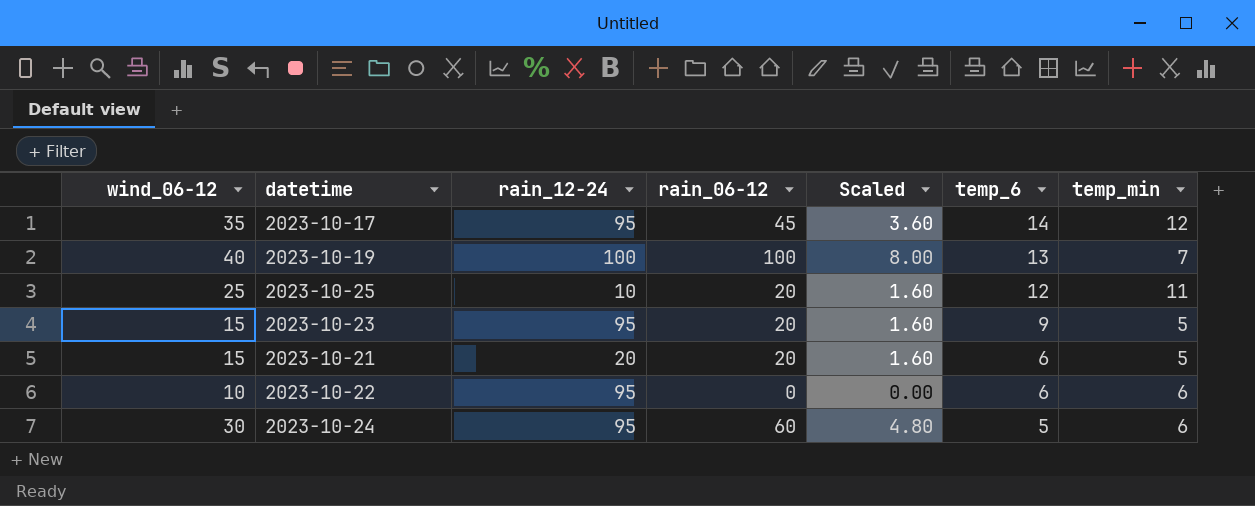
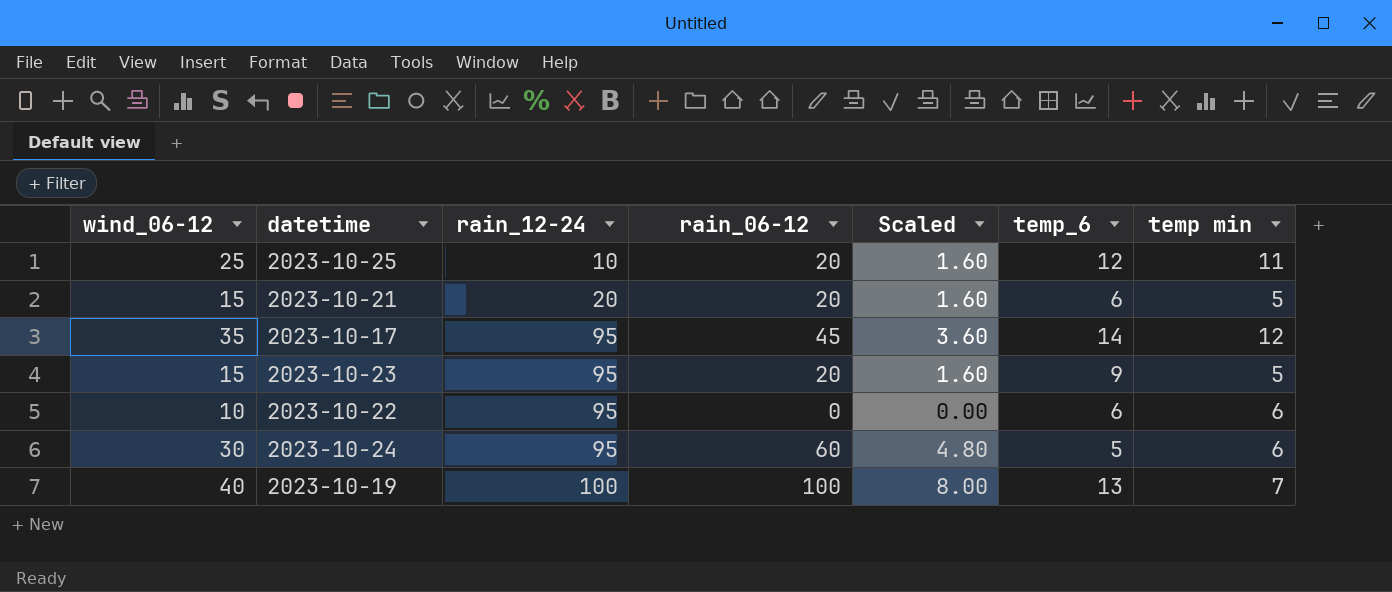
row order: temp_6 descending -> rain_12-24 ascending
column name: temp_min -> temp min

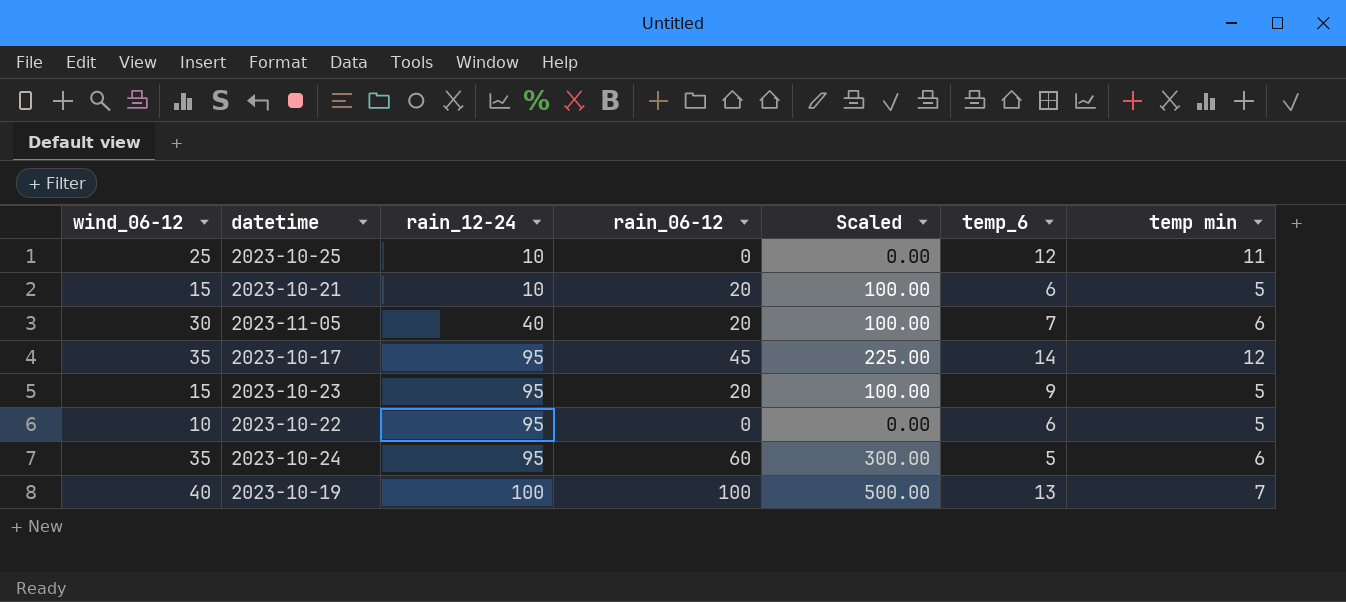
column Scaled | formula: [rain_06-12] * 0.08 -> [rain_06-12] * 5
2023-10-25 | rain_06-12: 20 -> 0
2023-10-21 | rain_12-24: 20 -> 10
row 2023-11-05: none -> 30 | 40 | 20 | 100.00 | 7 | 6
2023-10-22 | temp min: 6 -> 5
2023-10-24 | wind_06-12: 30 -> 35

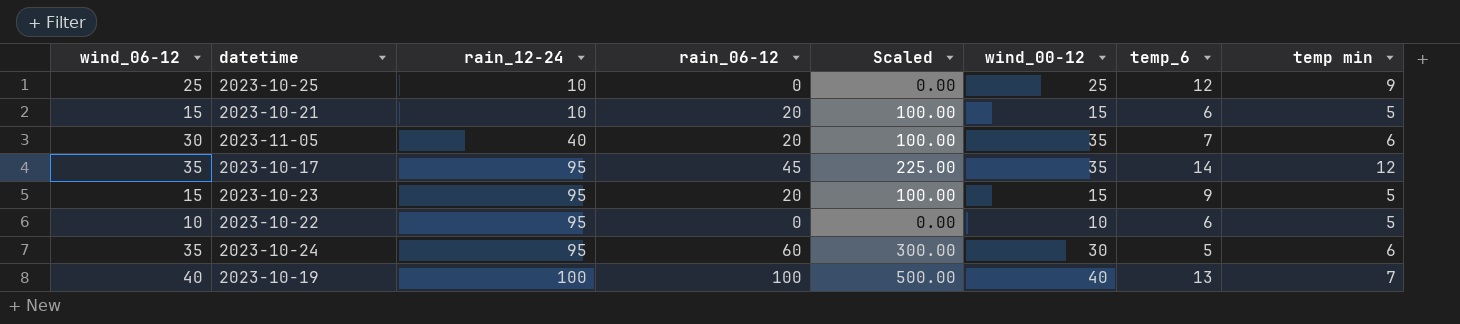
column wind_00-12 | position: none -> 6
2023-10-25 | temp min: 11 -> 9

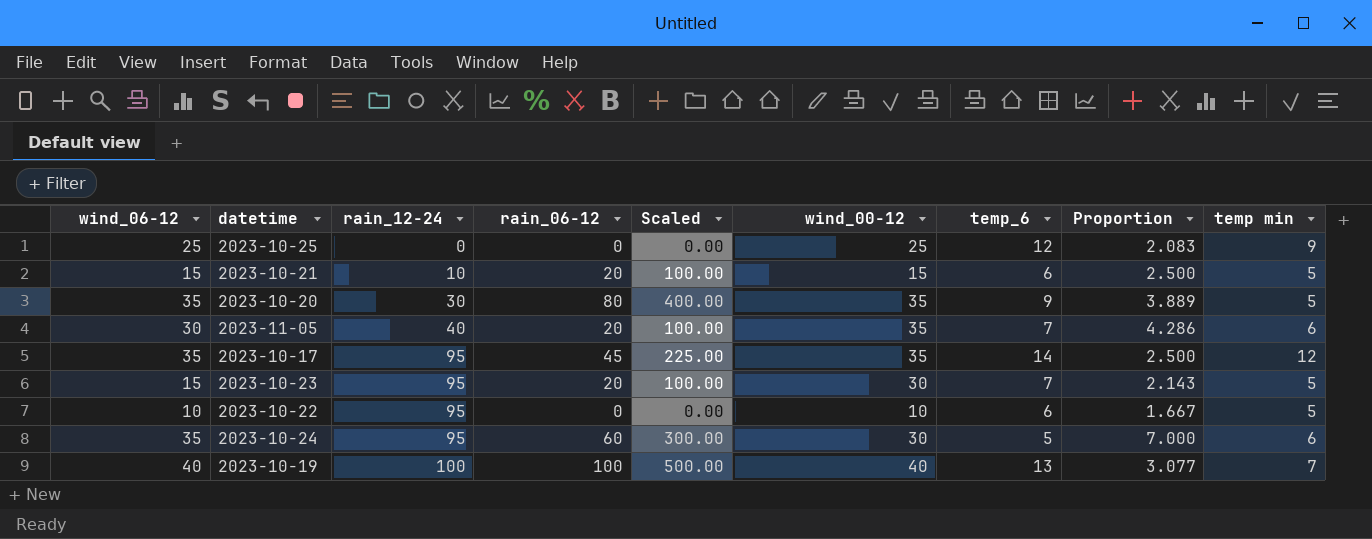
column Proportion | formula: none -> [wind_06-12] / [temp_6]
2023-10-25 | rain_12-24: 10 -> 0
row 2023-10-20: none -> 35 | 30 | 80 | 400.00 | 35 | 9 | 3.889 | 5
2023-10-23 | wind_00-12: 15 -> 30
2023-10-23 | temp_6: 9 -> 7

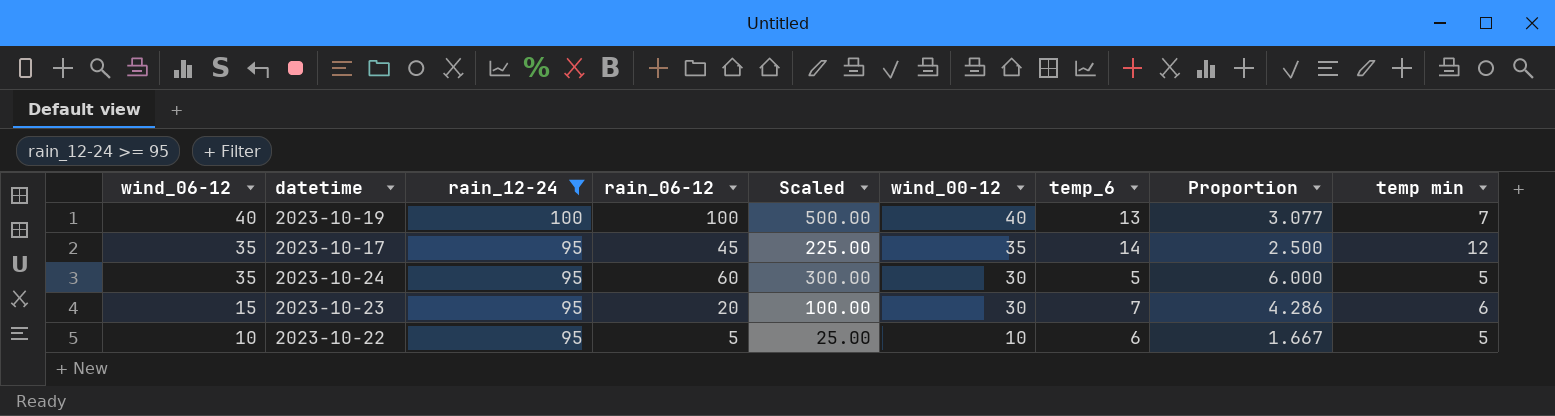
filter: none -> rain_12-24 >= 95
row order: rain_12-24 ascending -> wind_06-12 descending
column Proportion | formula: [wind_06-12] / [temp_6] -> [wind_00-12] / [temp_6]
2023-10-24 | temp min: 6 -> 5
2023-10-23 | temp min: 5 -> 6
2023-10-22 | rain_06-12: 0 -> 5
2023-10-22 | Scaled: 0.00 -> 25.00

